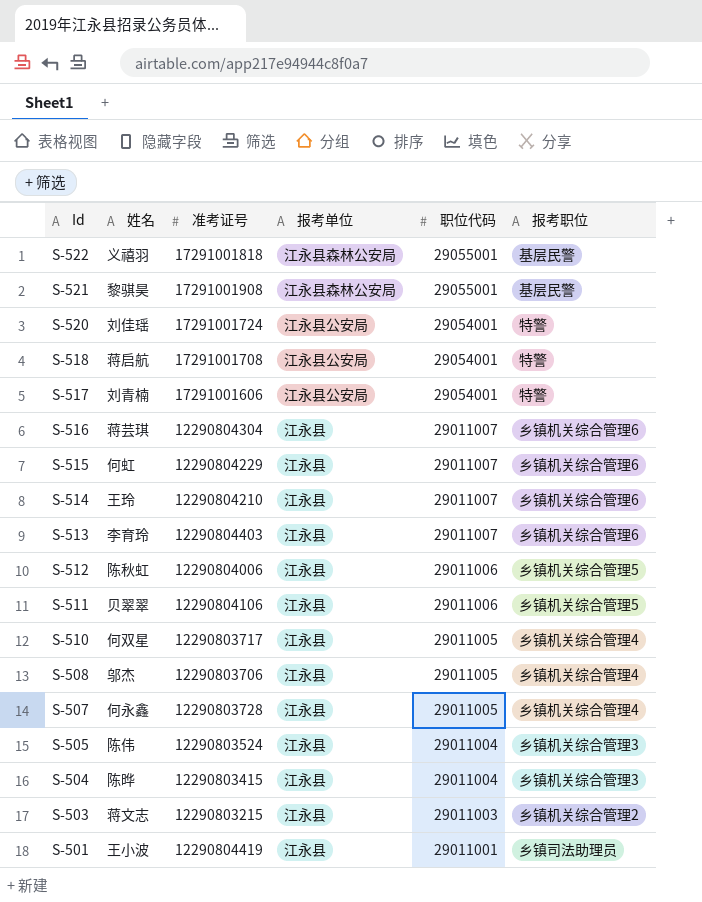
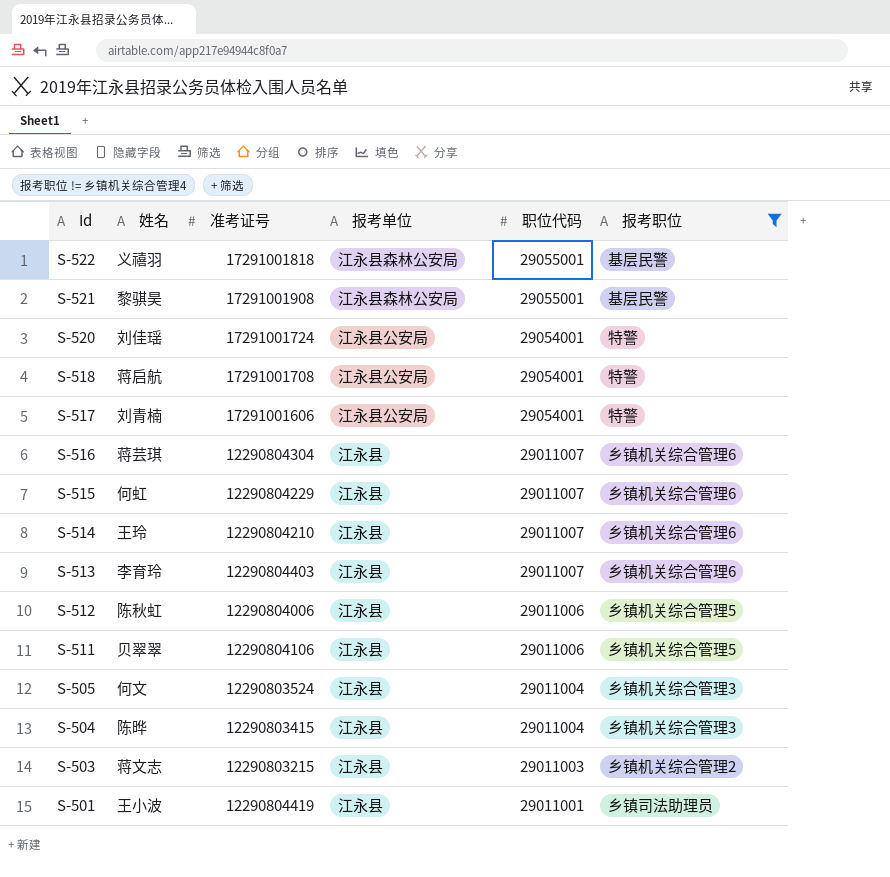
filter: none -> 报考职位 != 乡镇机关综合管理4
S-505 | 姓名: 陈伟 -> 何文

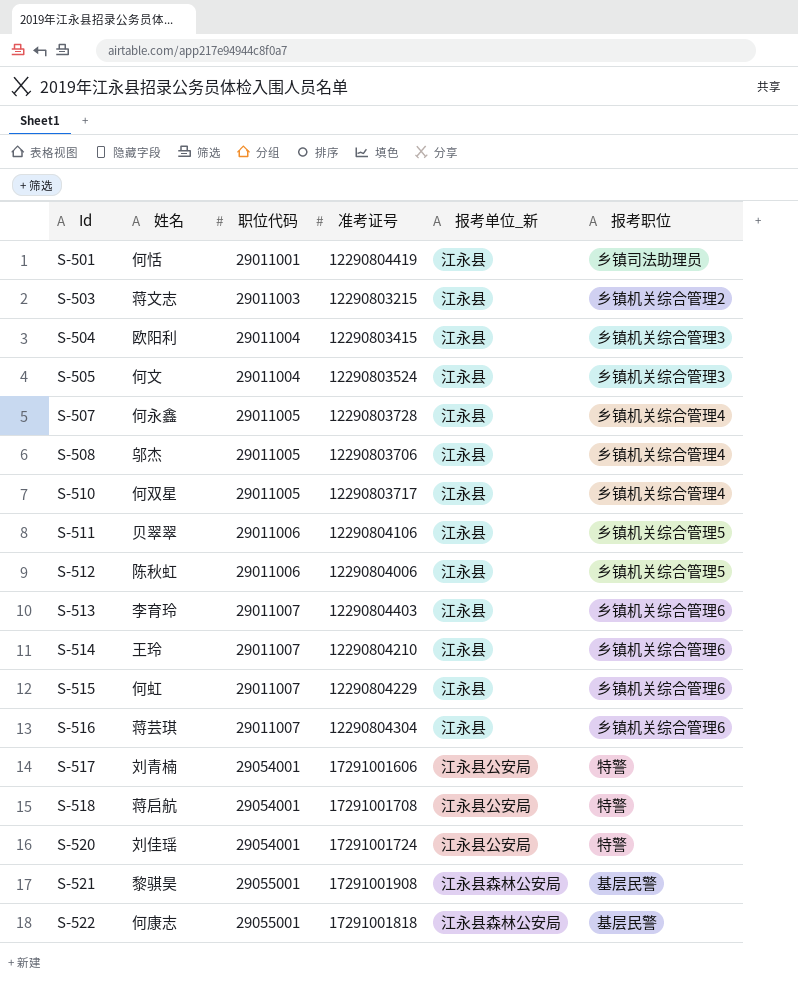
filter: 报考职位 != 乡镇机关综合管理4 -> none
row order: Id descending -> Id ascending
column 职位代码 | position: 5 -> 3
column name: 报考单位 -> 报考单位_新
S-501 | 姓名: 王小波 -> 何恬
S-504 | 姓名: 陈晔 -> 欧阳利
S-522 | 姓名: 义禧羽 -> 何康志

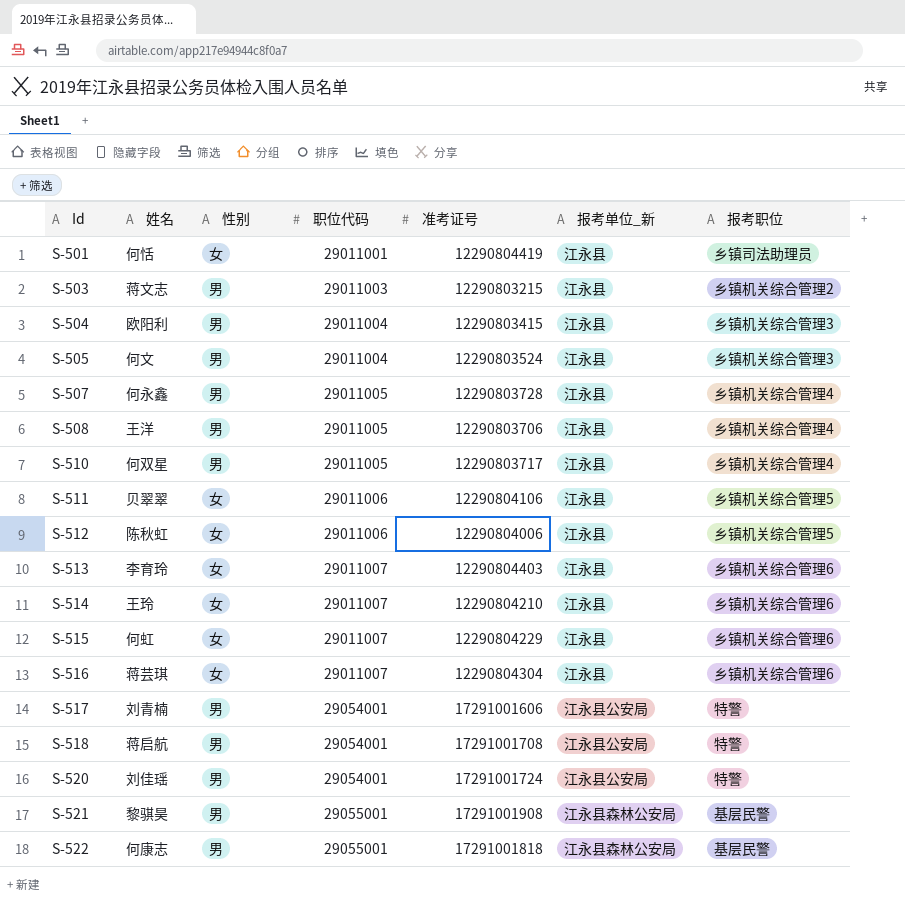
column 性别 | position: none -> 3
S-508 | 姓名: 邬杰 -> 王洋

